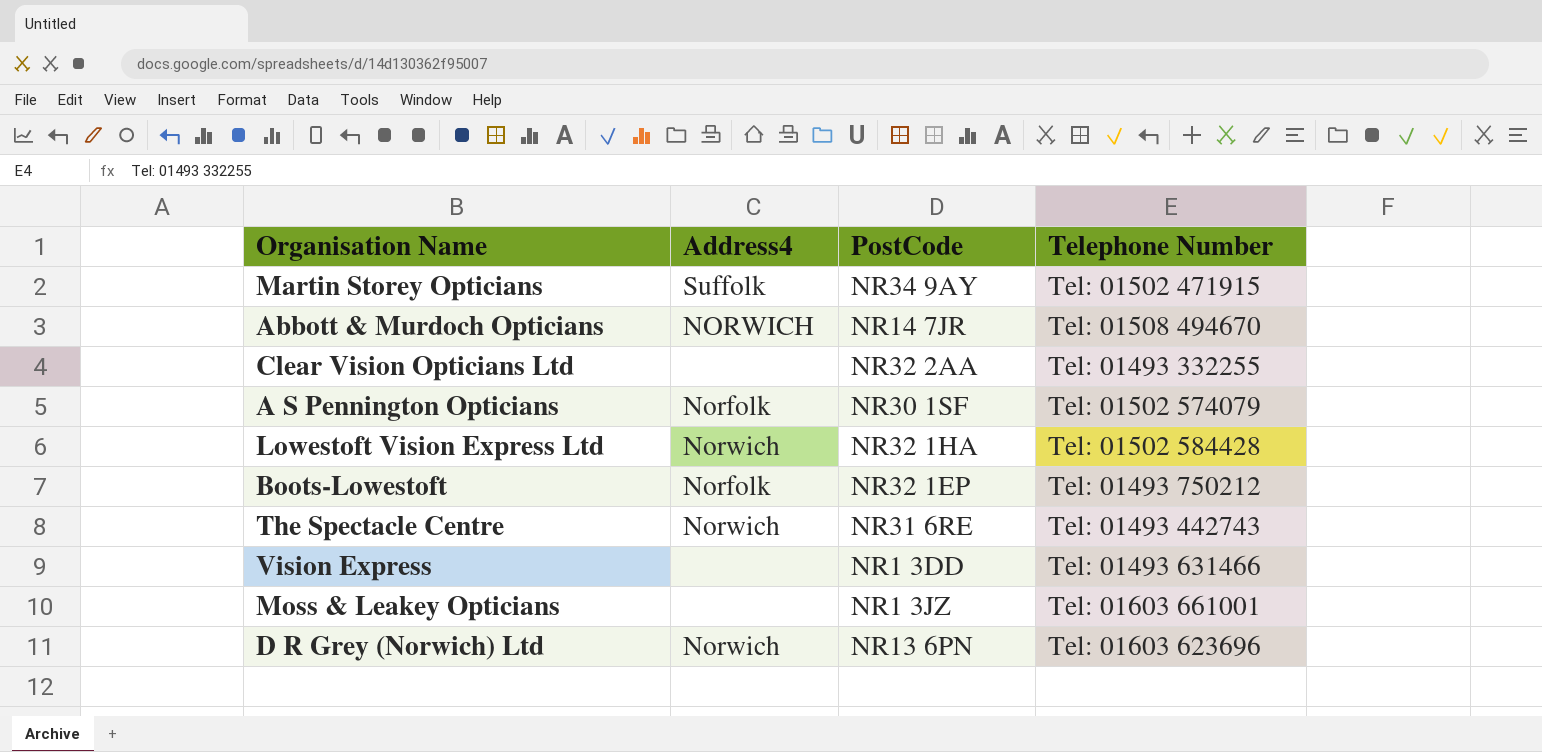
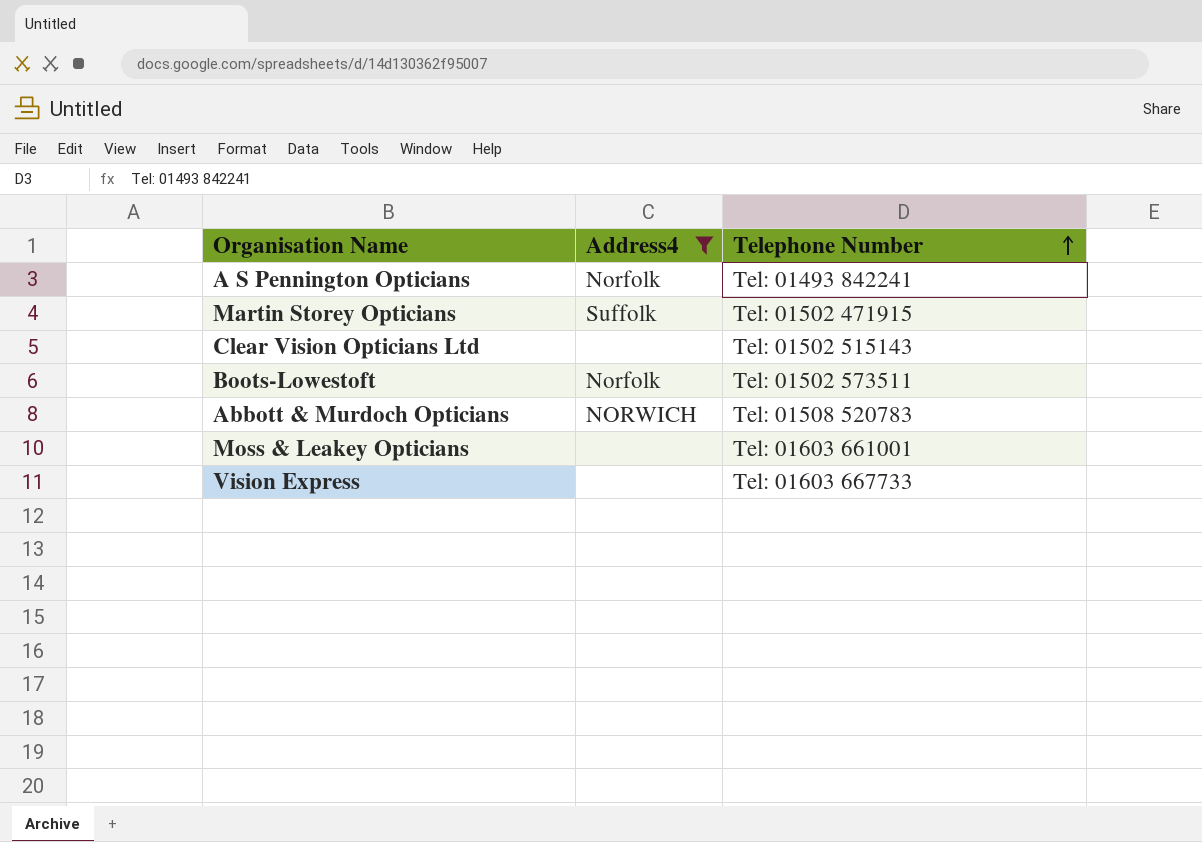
filter: none -> Address4 != Norwich
row order: none -> Telephone Number ascending
column PostCode | position: 3 -> none
A S Pennington Opticians | Telephone Number: Tel: 01502 574079 -> Tel: 01493 842241
Clear Vision Opticians Ltd | Telephone Number: Tel: 01493 332255 -> Tel: 01502 515143
Boots-Lowestoft | Telephone Number: Tel: 01493 750212 -> Tel: 01502 573511
Abbott & Murdoch Opticians | Telephone Number: Tel: 01508 494670 -> Tel: 01508 520783
Vision Express | Telephone Number: Tel: 01493 631466 -> Tel: 01603 667733

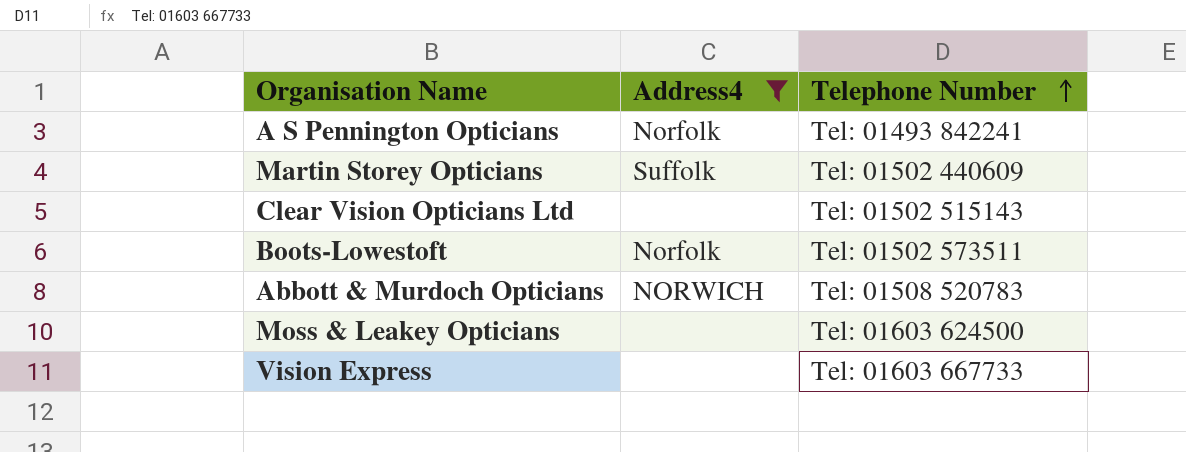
Martin Storey Opticians | Telephone Number: Tel: 01502 471915 -> Tel: 01502 440609
Moss & Leakey Opticians | Telephone Number: Tel: 01603 661001 -> Tel: 01603 624500

